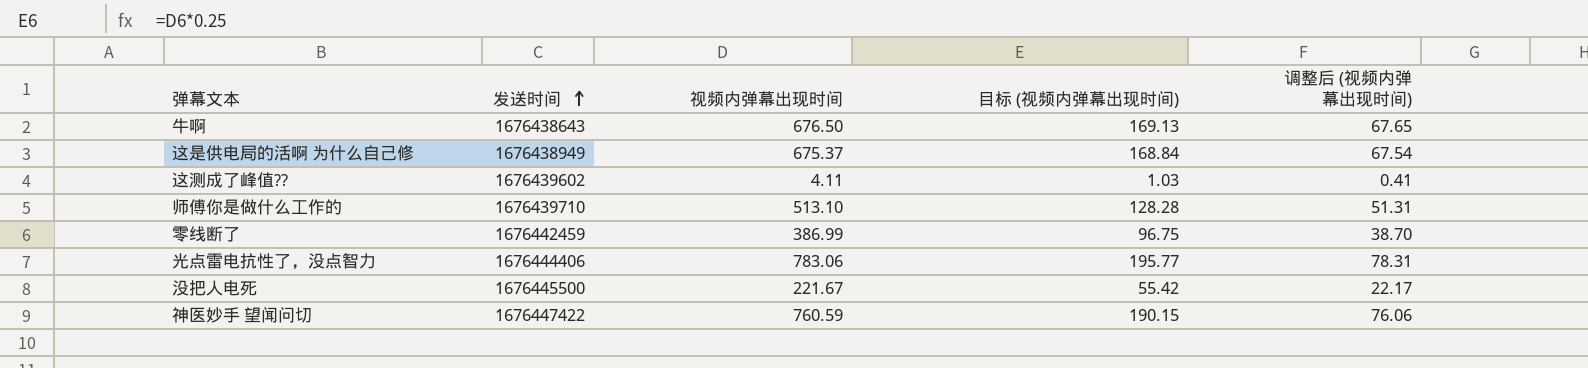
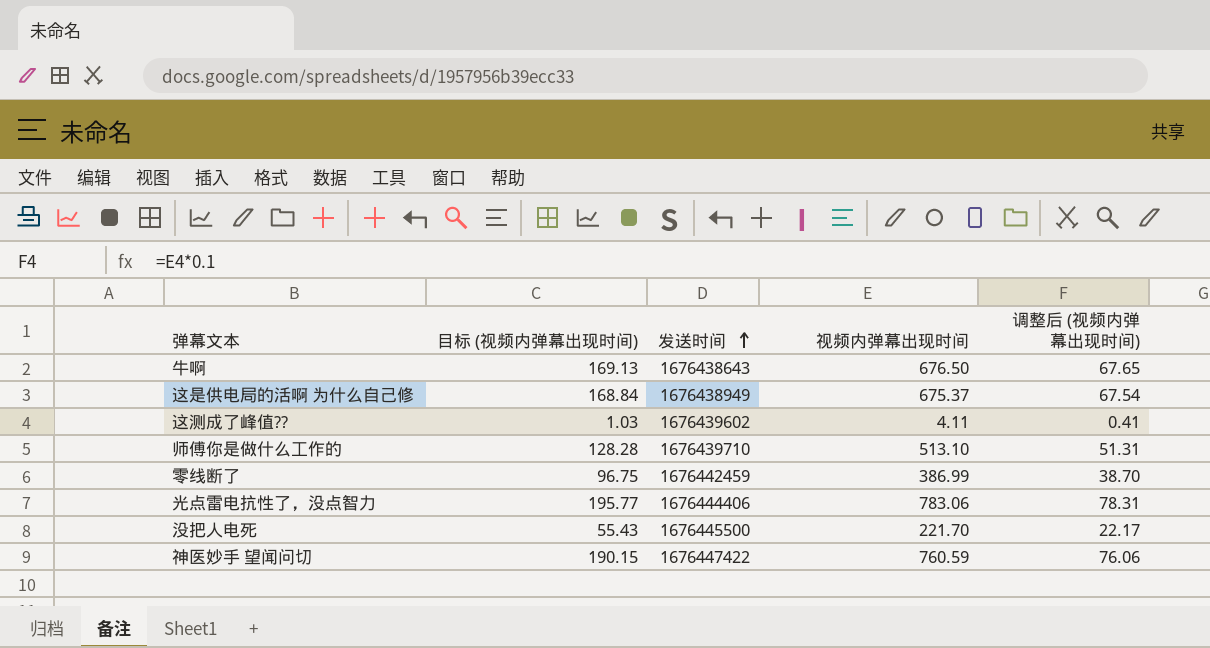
column 目标 (视频内弹幕出现时间) | position: 4 -> 2
没把人电死 | 目标 (视频内弹幕出现时间): 55.42 -> 55.43
没把人电死 | 视频内弹幕出现时间: 221.67 -> 221.70

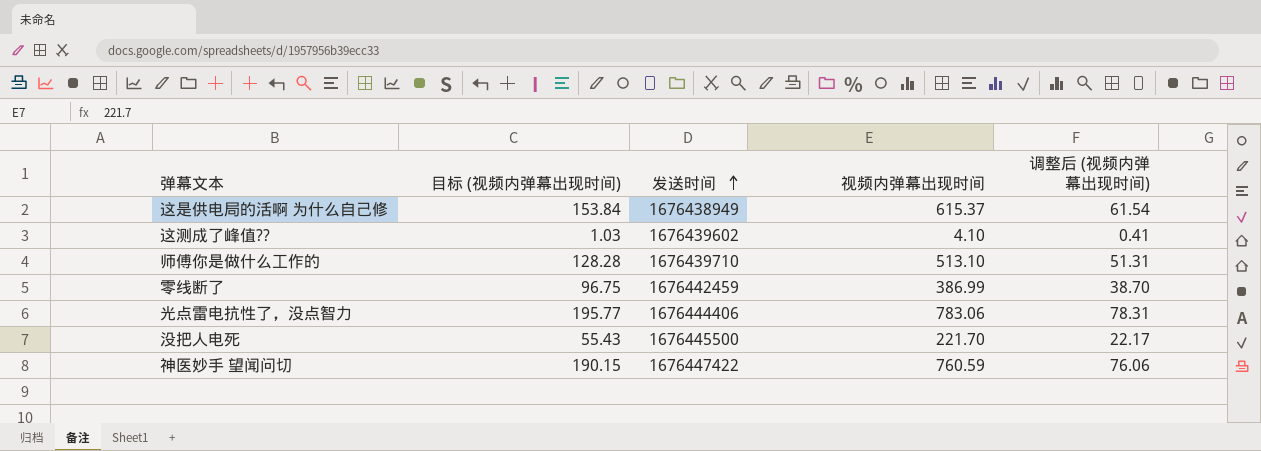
row 牛啊: 169.13 | 1676438643 | 676.50 | 67.65 -> none
这是供电局的活啊 为什么自己修 | 目标 (视频内弹幕出现时间): 168.84 -> 153.84
这是供电局的活啊 为什么自己修 | 视频内弹幕出现时间: 675.37 -> 615.37
这是供电局的活啊 为什么自己修 | 调整后 (视频内弹幕出现时间): 67.54 -> 61.54
这测成了峰值?? | 视频内弹幕出现时间: 4.11 -> 4.10

